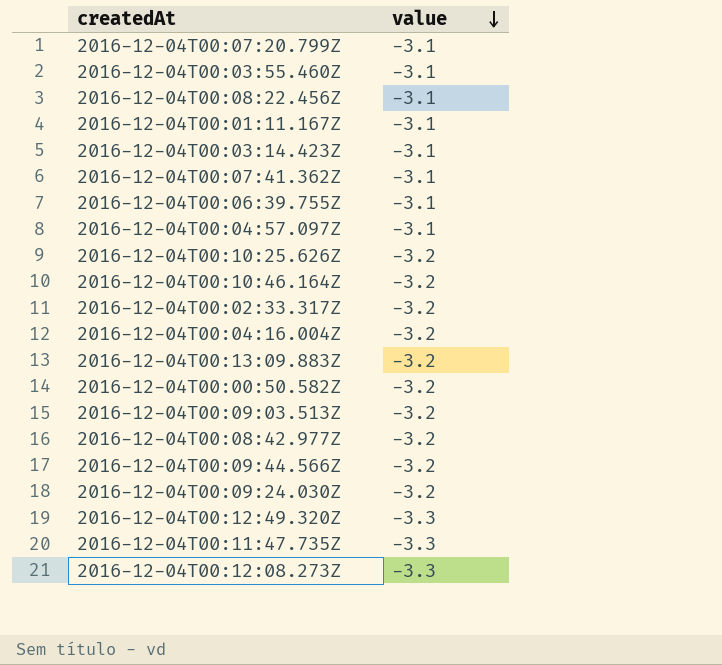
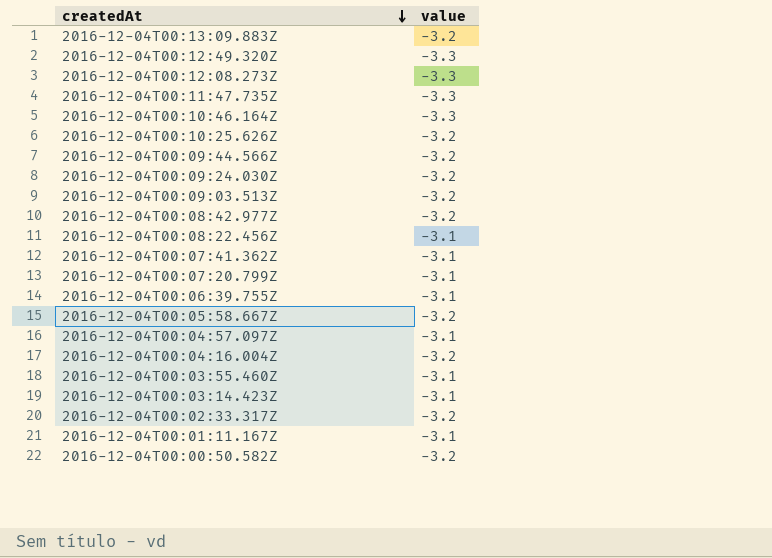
row order: value descending -> createdAt descending
2016-12-04T00:10:46.164Z | value: -3.2 -> -3.3
row 2016-12-04T00:05:58.667Z: none -> -3.2

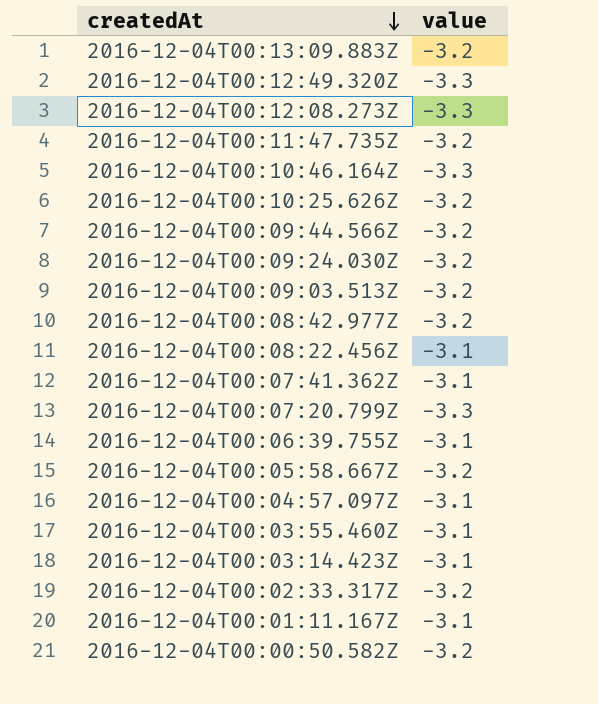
row 2016-12-04T00:04:16.004Z: -3.2 -> none
2016-12-04T00:11:47.735Z | value: -3.3 -> -3.2
2016-12-04T00:07:20.799Z | value: -3.1 -> -3.3

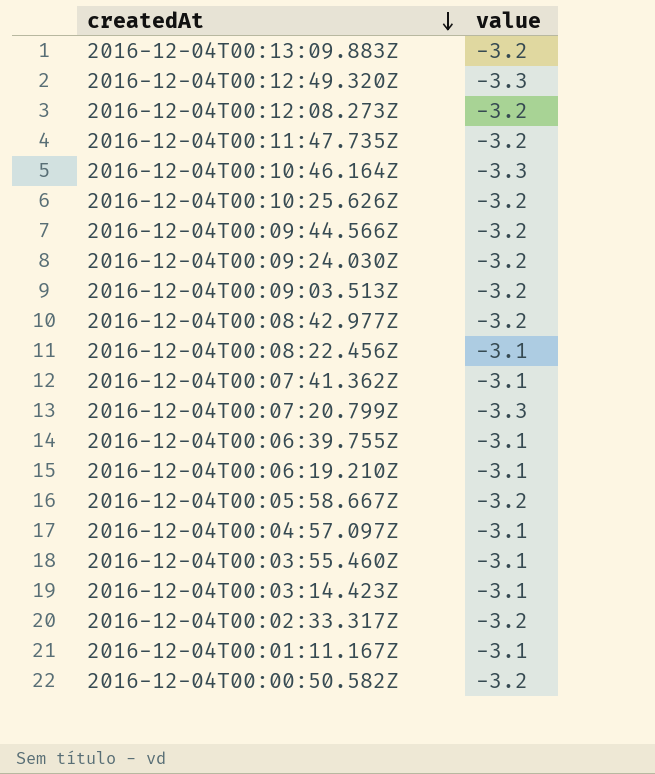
2016-12-04T00:12:08.273Z | value: -3.3 -> -3.2
row 2016-12-04T00:06:19.210Z: none -> -3.1

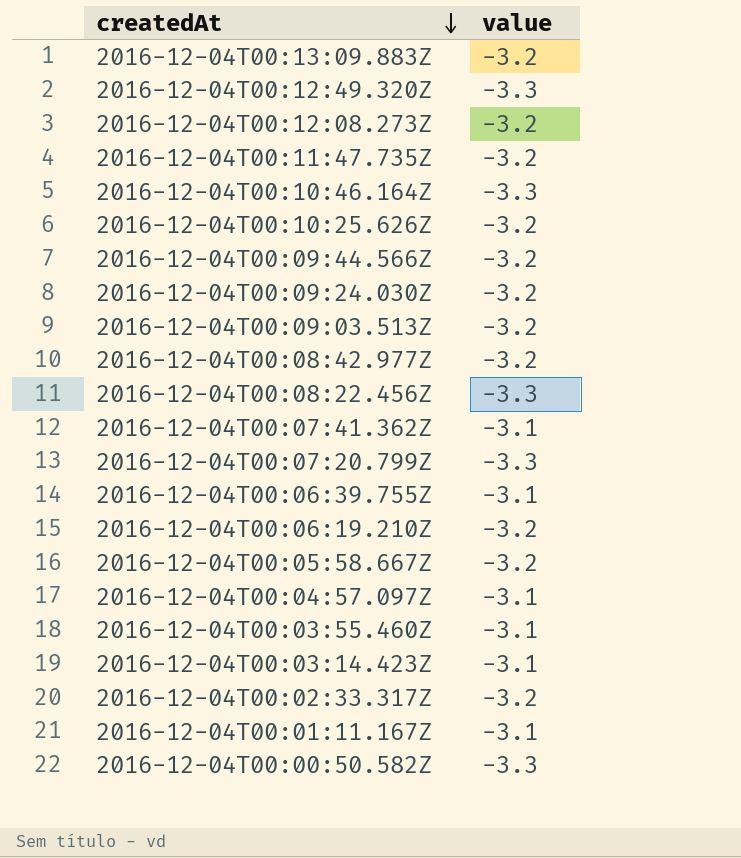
2016-12-04T00:08:22.456Z | value: -3.1 -> -3.3
2016-12-04T00:06:19.210Z | value: -3.1 -> -3.2
2016-12-04T00:00:50.582Z | value: -3.2 -> -3.3

